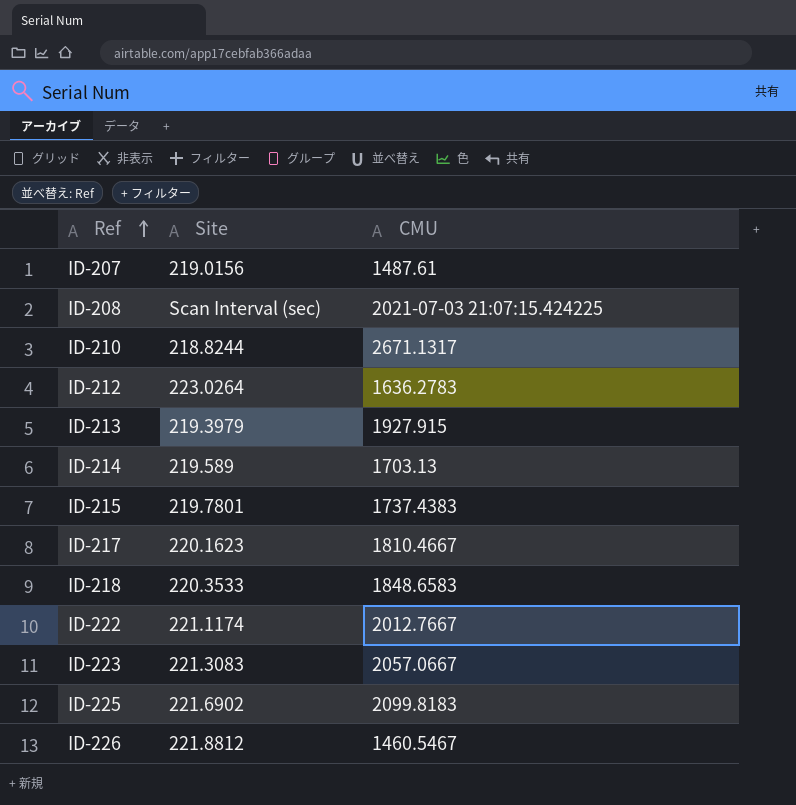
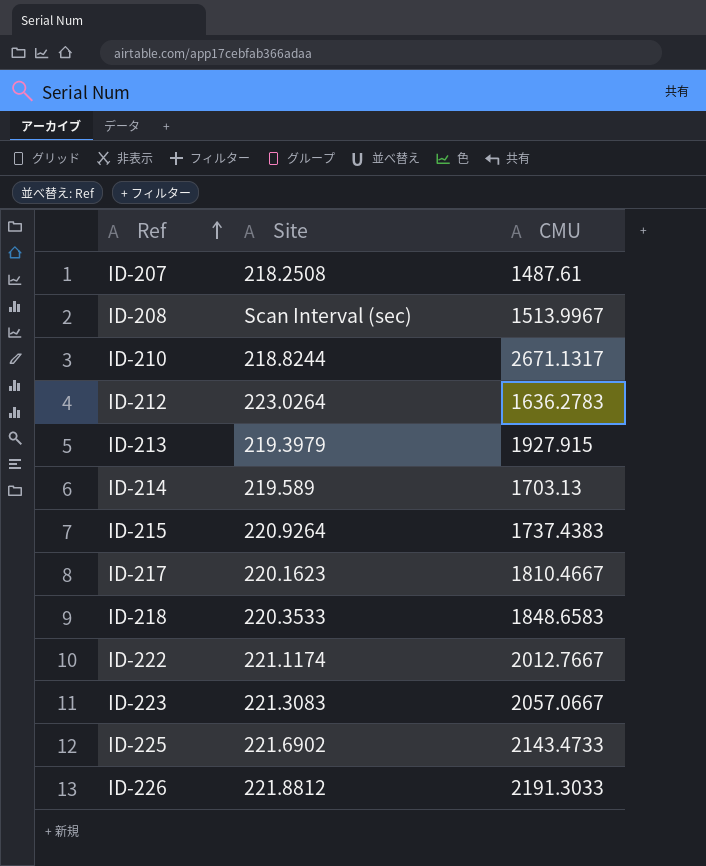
ID-207 | Site: 219.0156 -> 218.2508
ID-208 | CMU: 2021-07-03 21:07:15.424225 -> 1513.9967
ID-215 | Site: 219.7801 -> 220.9264
ID-225 | CMU: 2099.8183 -> 2143.4733
ID-226 | CMU: 1460.5467 -> 2191.3033

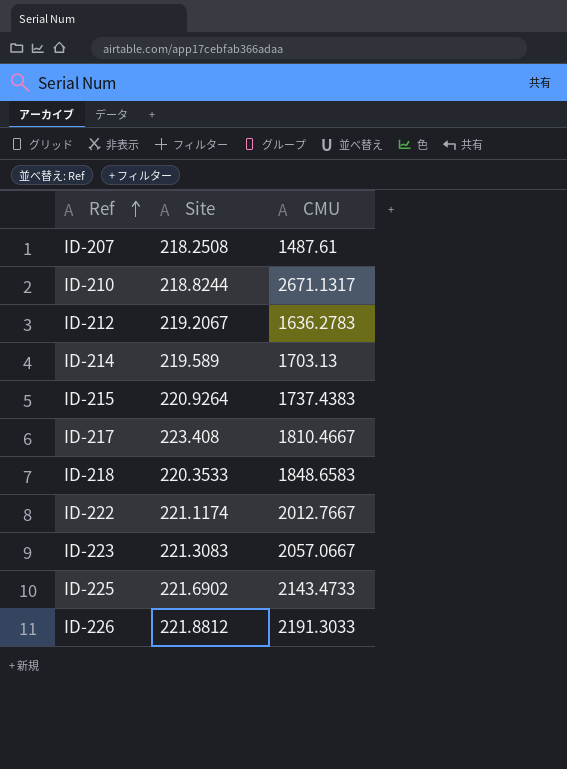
row ID-208: Scan Interval (sec) | 1513.9967 -> none
row ID-213: 219.3979 | 1927.915 -> none
ID-212 | Site: 223.0264 -> 219.2067
ID-217 | Site: 220.1623 -> 223.408

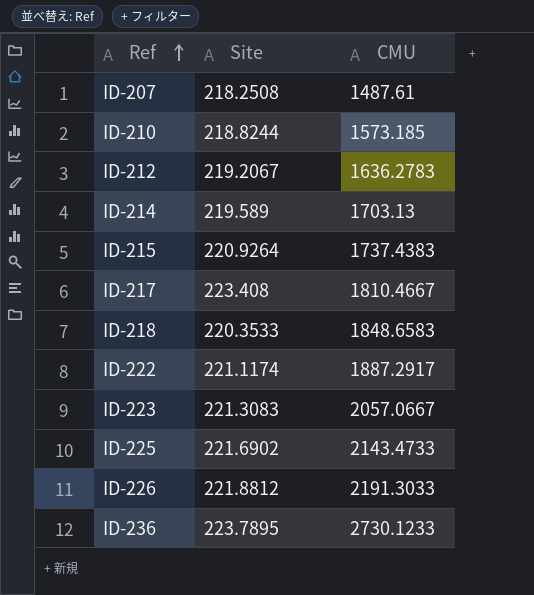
ID-210 | CMU: 2671.1317 -> 1573.185
ID-222 | CMU: 2012.7667 -> 1887.2917
row ID-236: none -> 223.7895 | 2730.1233

